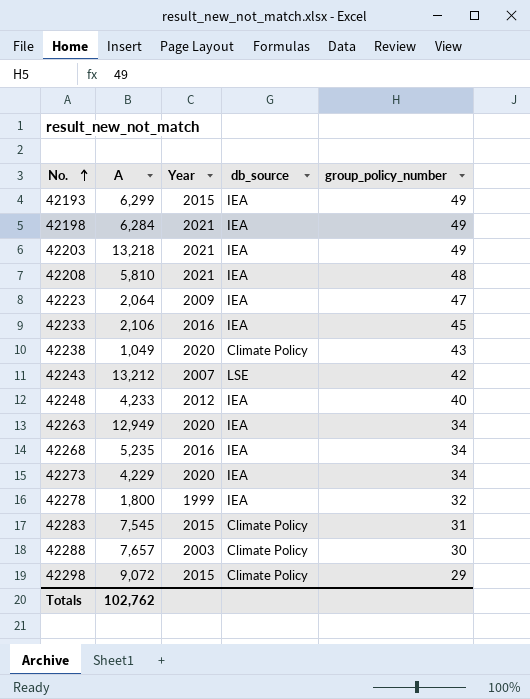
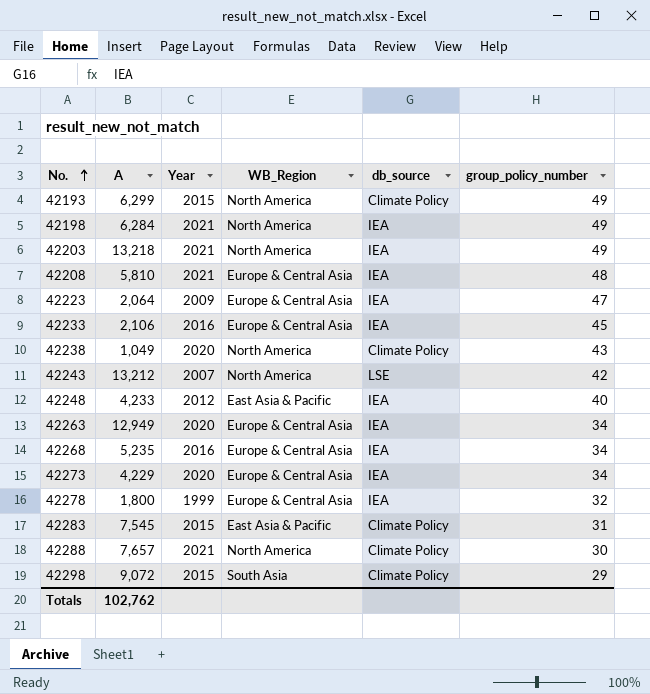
column WB_Region | position: none -> 4
42193 | db_source: IEA -> Climate Policy
42288 | Year: 2003 -> 2021

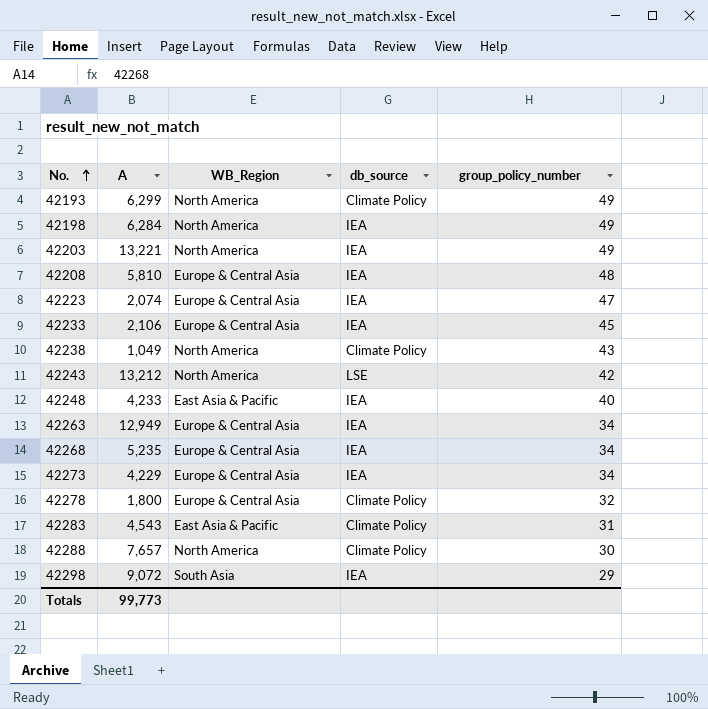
column Year | position: 3 -> none
42203 | A: 13,218 -> 13,221
42223 | A: 2,064 -> 2,074
42278 | db_source: IEA -> Climate Policy
42283 | A: 7,545 -> 4,543
42298 | db_source: Climate Policy -> IEA
Totals | A: 102,762 -> 99,773

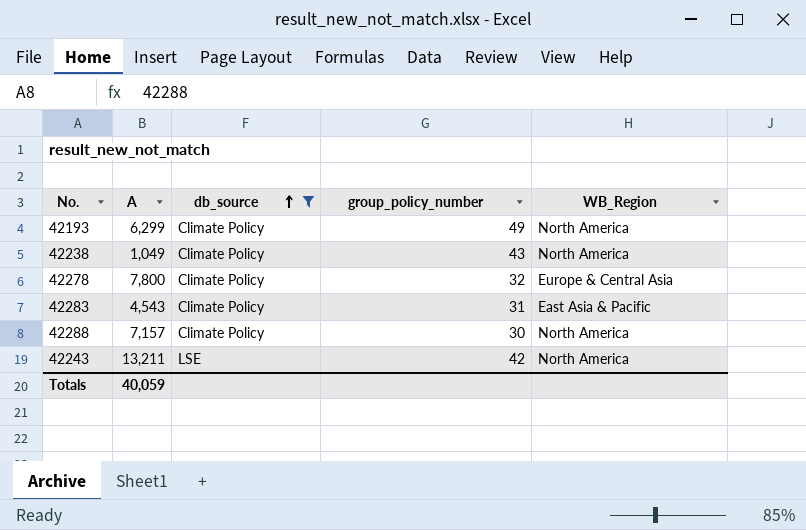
filter: none -> db_source != IEA
row order: No. ascending -> db_source ascending
column WB_Region | position: 3 -> 5
42278 | A: 1,800 -> 7,800
42288 | A: 7,657 -> 7,157
42243 | A: 13,212 -> 13,211
Totals | A: 99,773 -> 40,059

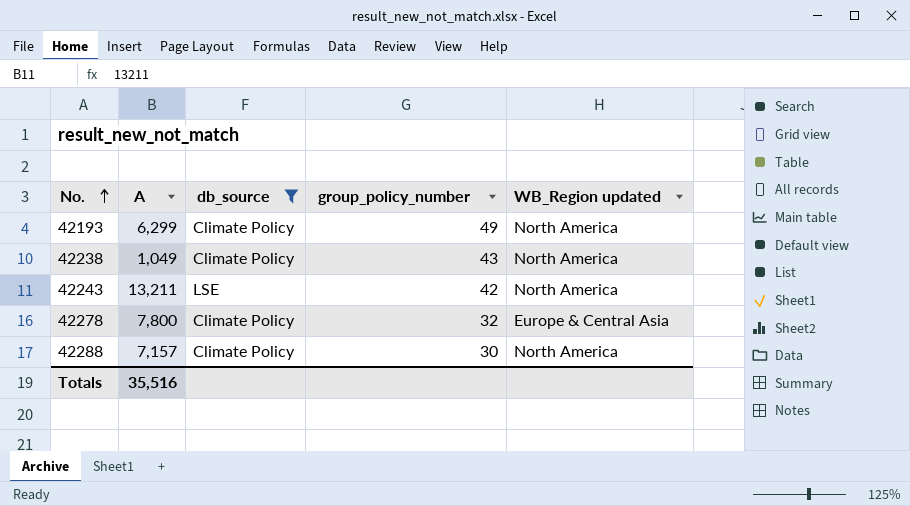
row order: db_source ascending -> No. ascending
column name: WB_Region -> WB_Region updated
row 42283: 4,543 | Climate Policy | 31 | East Asia & Pacific -> none
Totals | A: 40,059 -> 35,516

